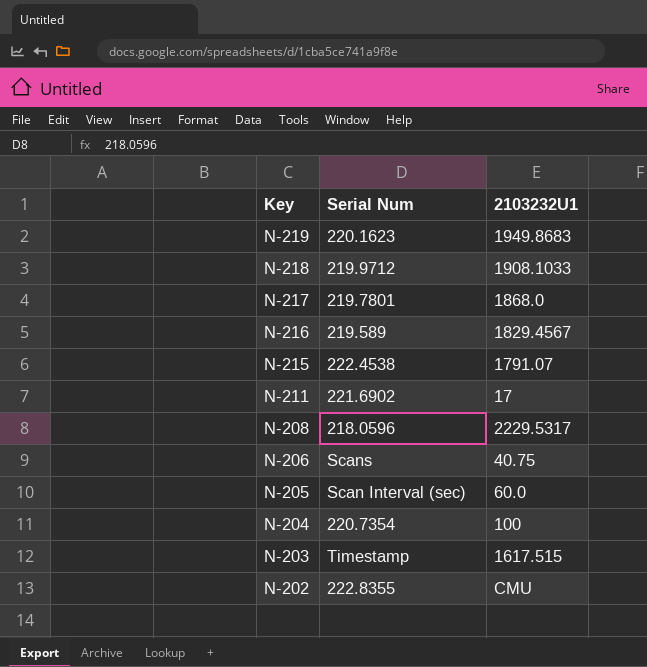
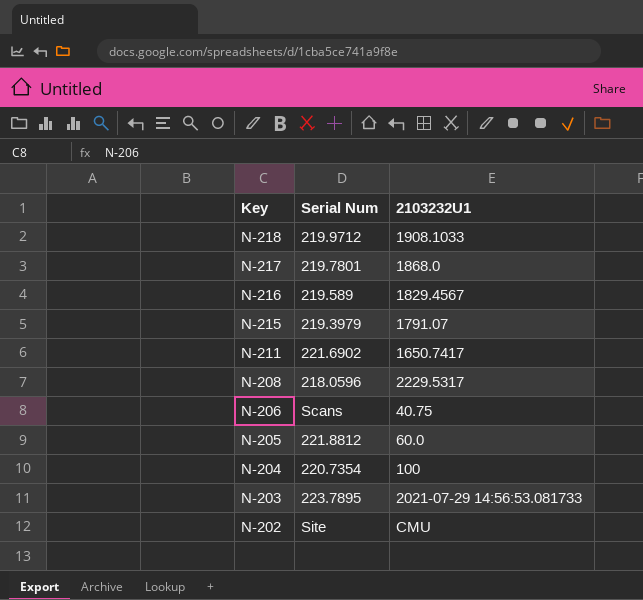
row N-219: 220.1623 | 1949.8683 -> none
N-215 | Serial Num: 222.4538 -> 219.3979
N-211 | 2103232U1: 17 -> 1650.7417
N-205 | Serial Num: Scan Interval (sec) -> 221.8812
N-203 | Serial Num: Timestamp -> 223.7895
N-203 | 2103232U1: 1617.515 -> 2021-07-29 14:56:53.081733
N-202 | Serial Num: 222.8355 -> Site

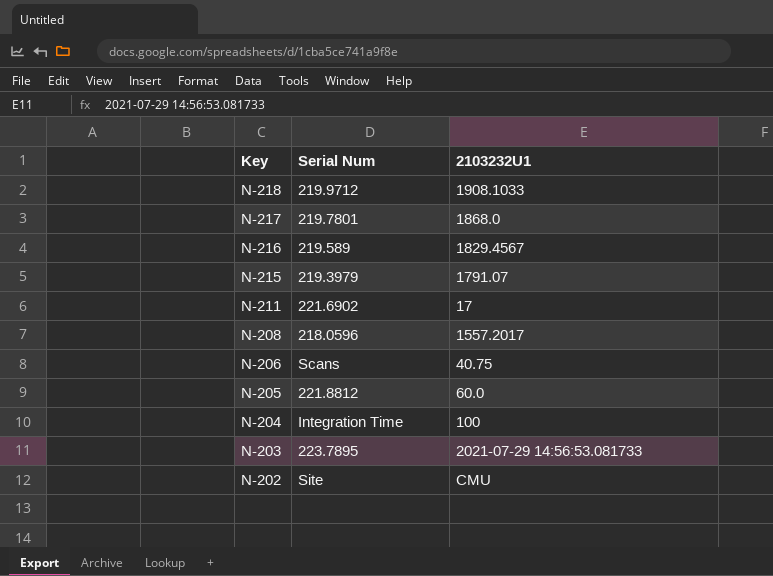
N-211 | 2103232U1: 1650.7417 -> 17
N-208 | 2103232U1: 2229.5317 -> 1557.2017
N-204 | Serial Num: 220.7354 -> Integration Time

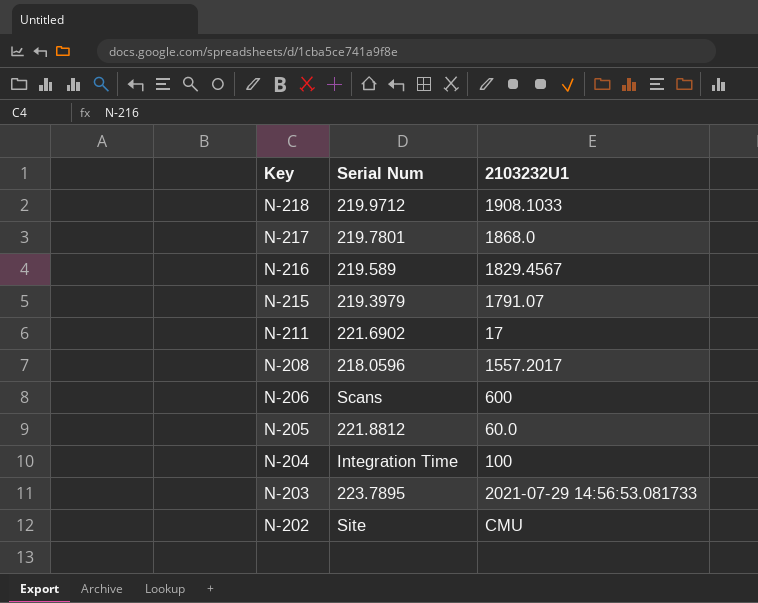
N-206 | 2103232U1: 40.75 -> 600

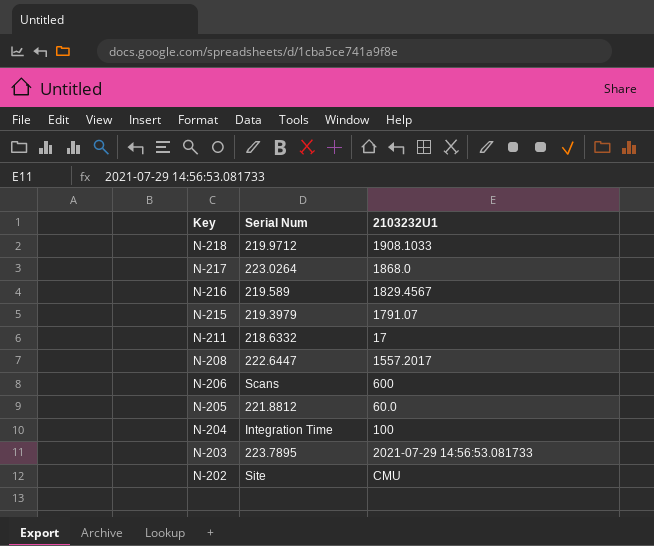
N-217 | Serial Num: 219.7801 -> 223.0264
N-211 | Serial Num: 221.6902 -> 218.6332
N-208 | Serial Num: 218.0596 -> 222.6447

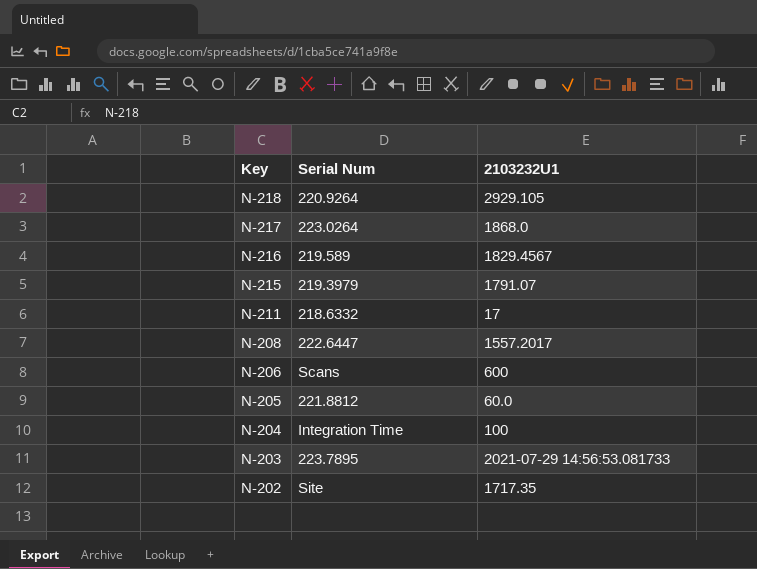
N-218 | Serial Num: 219.9712 -> 220.9264
N-218 | 2103232U1: 1908.1033 -> 2929.105
N-202 | 2103232U1: CMU -> 1717.35

